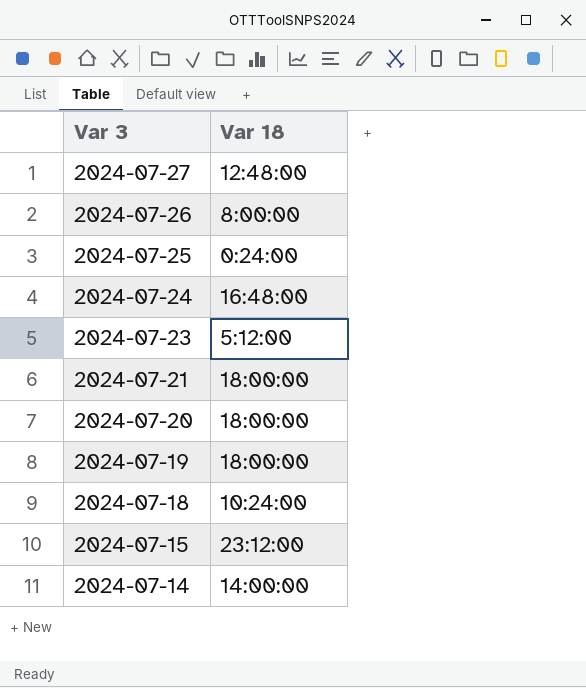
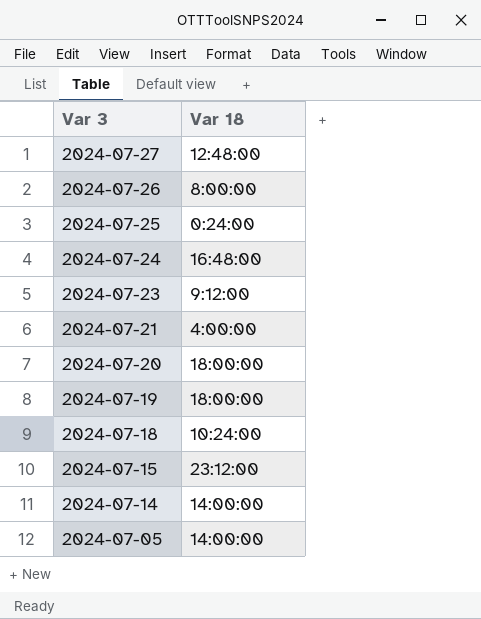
2024-07-23 | Var 18: 5:12:00 -> 9:12:00
2024-07-21 | Var 18: 18:00:00 -> 4:00:00
row 2024-07-05: none -> 14:00:00

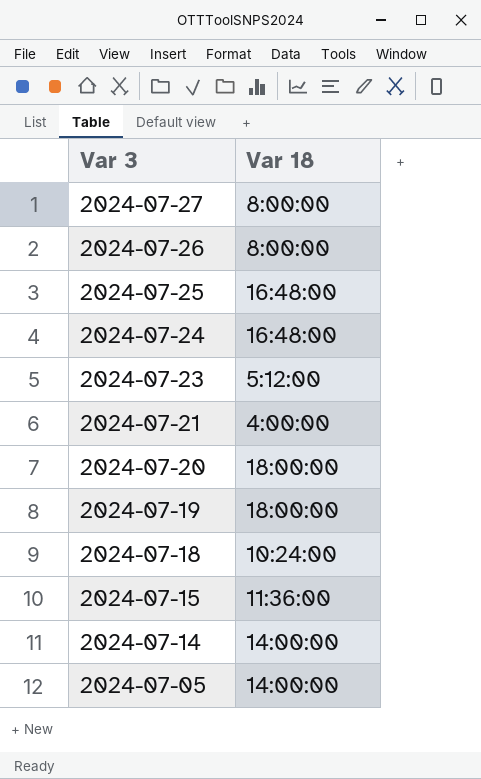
2024-07-27 | Var 18: 12:48:00 -> 8:00:00
2024-07-25 | Var 18: 0:24:00 -> 16:48:00
2024-07-23 | Var 18: 9:12:00 -> 5:12:00
2024-07-15 | Var 18: 23:12:00 -> 11:36:00

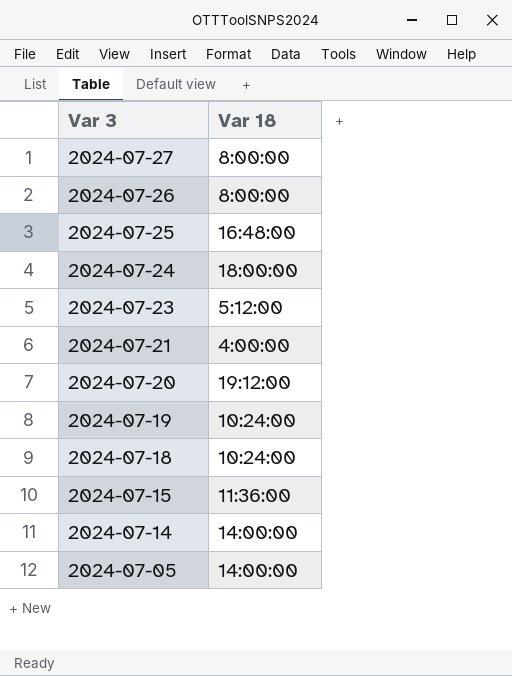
2024-07-24 | Var 18: 16:48:00 -> 18:00:00
2024-07-20 | Var 18: 18:00:00 -> 19:12:00
2024-07-19 | Var 18: 18:00:00 -> 10:24:00

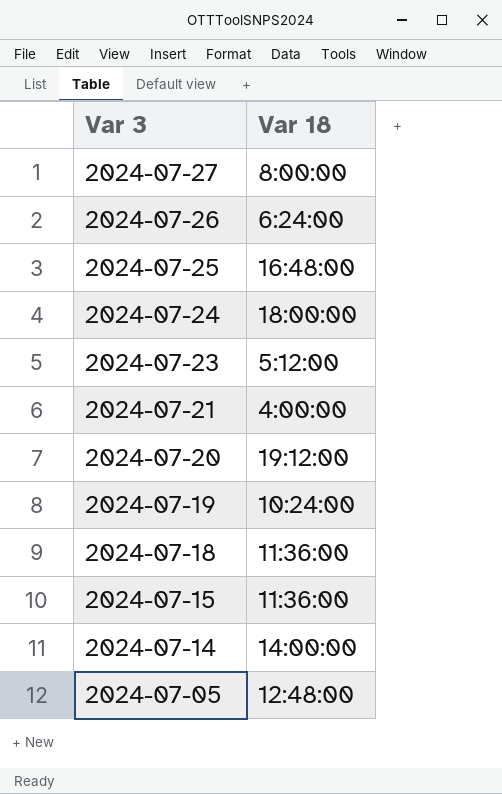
2024-07-26 | Var 18: 8:00:00 -> 6:24:00
2024-07-18 | Var 18: 10:24:00 -> 11:36:00
2024-07-05 | Var 18: 14:00:00 -> 12:48:00

